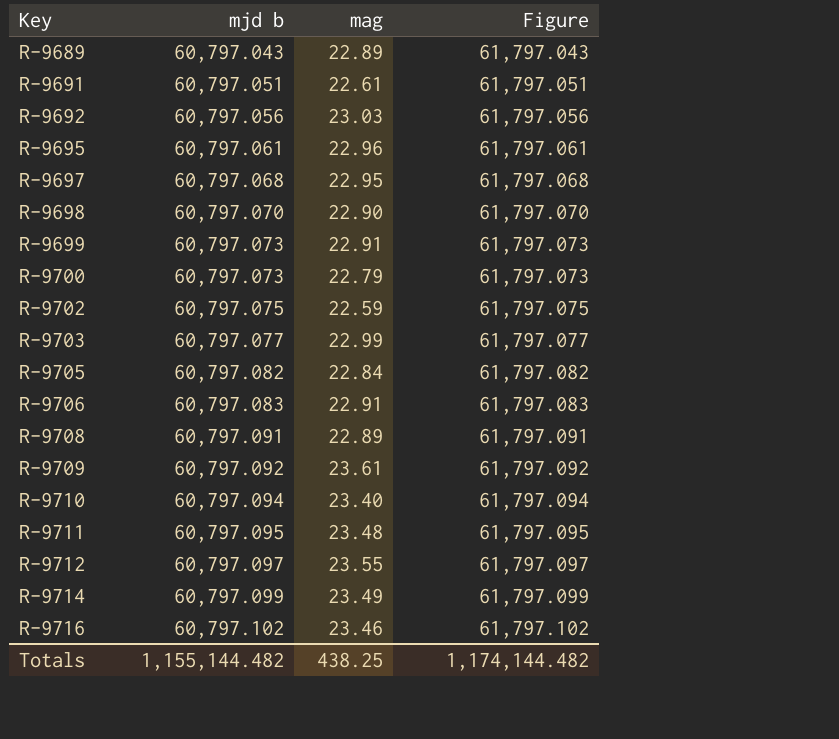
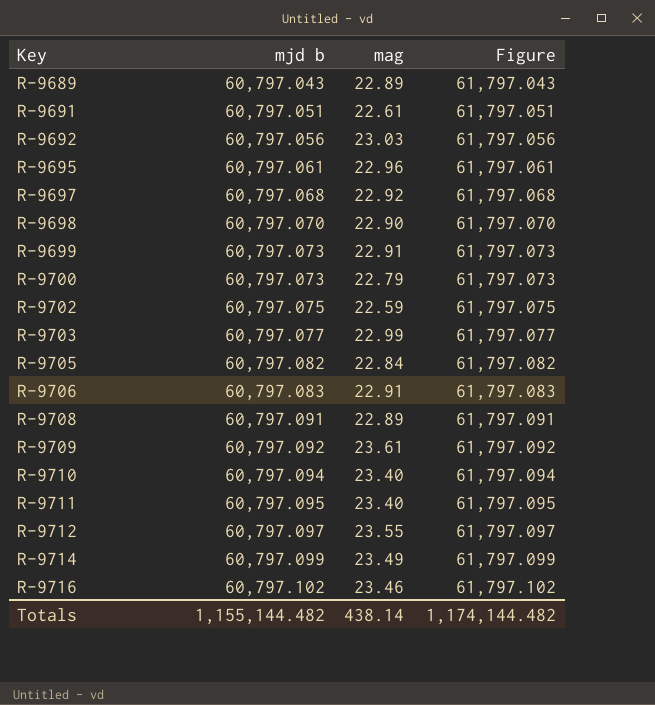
R-9697 | mag: 22.95 -> 22.92
R-9711 | mag: 23.48 -> 23.40
Totals | mag: 438.25 -> 438.14

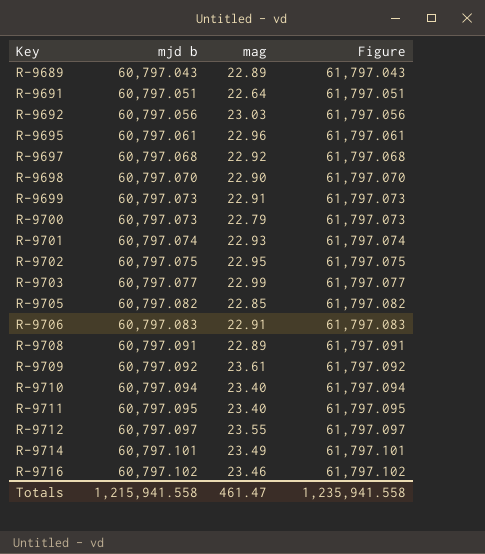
R-9691 | mag: 22.61 -> 22.64
row R-9701: none -> 60,797.074 | 22.93 | 61,797.074
R-9702 | mag: 22.59 -> 22.95
R-9705 | mag: 22.84 -> 22.85
R-9714 | mjd b: 60,797.099 -> 60,797.101
R-9714 | Figure: 61,797.099 -> 61,797.101
Totals | mjd b: 1,155,144.482 -> 1,215,941.558
Totals | mag: 438.14 -> 461.47
Totals | Figure: 1,174,144.482 -> 1,235,941.558

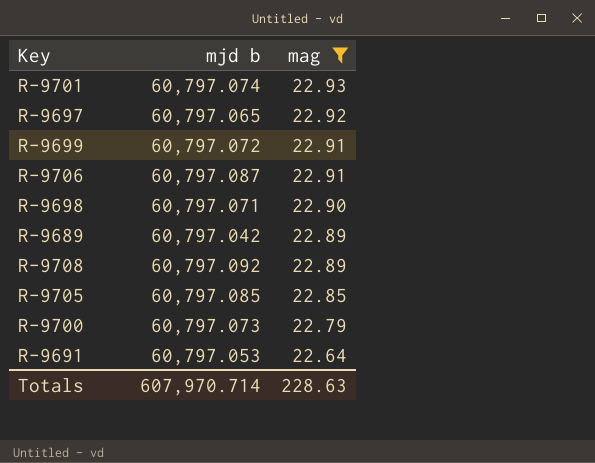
filter: none -> mag <= 22.93
row order: Key ascending -> mag descending
column Figure | formula: [mjd b] + 1000 -> none
R-9697 | mjd b: 60,797.068 -> 60,797.065
R-9699 | mjd b: 60,797.073 -> 60,797.072
R-9706 | mjd b: 60,797.083 -> 60,797.087
R-9698 | mjd b: 60,797.070 -> 60,797.071
R-9689 | mjd b: 60,797.043 -> 60,797.042
R-9708 | mjd b: 60,797.091 -> 60,797.092
R-9705 | mjd b: 60,797.082 -> 60,797.085
R-9691 | mjd b: 60,797.051 -> 60,797.053
Totals | mjd b: 1,215,941.558 -> 607,970.714
Totals | mag: 461.47 -> 228.63

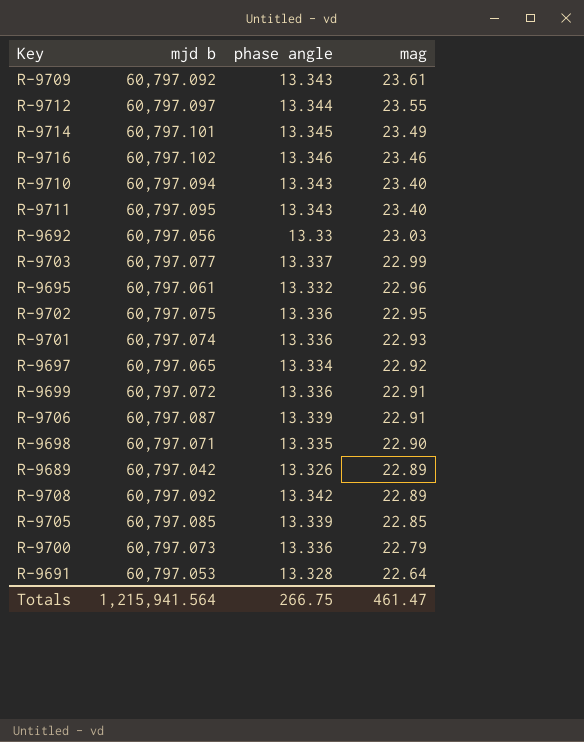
filter: mag <= 22.93 -> none
column phase angle | position: none -> 3
Totals | mjd b: 607,970.714 -> 1,215,941.564
Totals | mag: 228.63 -> 461.47

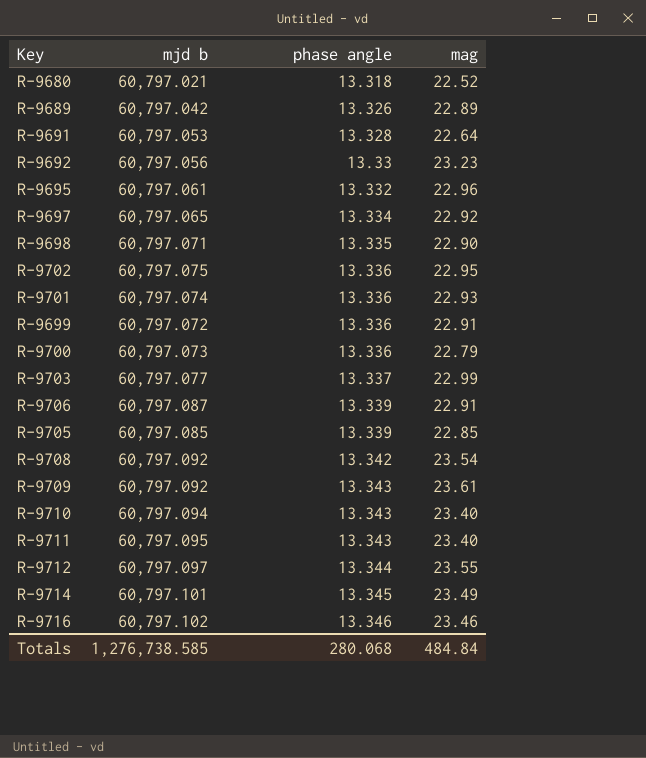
row order: mag descending -> phase angle ascending
row R-9680: none -> 60,797.021 | 13.318 | 22.52
R-9692 | mag: 23.03 -> 23.23
R-9708 | mag: 22.89 -> 23.54
Totals | mjd b: 1,215,941.564 -> 1,276,738.585
Totals | phase angle: 266.75 -> 280.068
Totals | mag: 461.47 -> 484.84

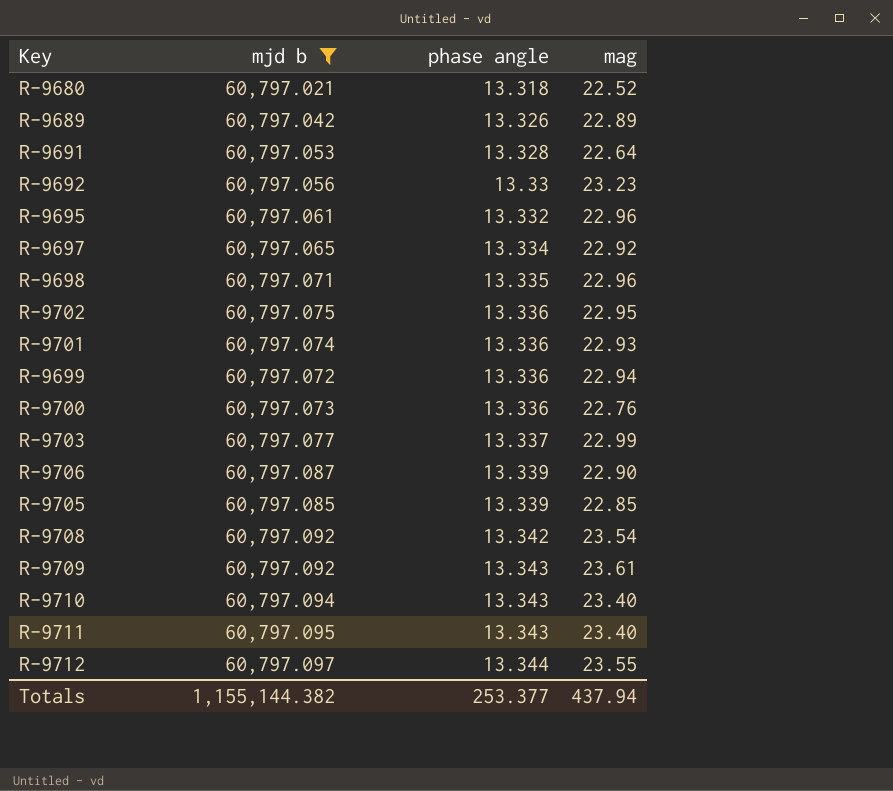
filter: none -> mjd b <= 60,797.097
R-9698 | mag: 22.90 -> 22.96
R-9699 | mag: 22.91 -> 22.94
R-9700 | mag: 22.79 -> 22.76
R-9706 | mag: 22.91 -> 22.90
Totals | mjd b: 1,276,738.585 -> 1,155,144.382
Totals | phase angle: 280.068 -> 253.377
Totals | mag: 484.84 -> 437.94

